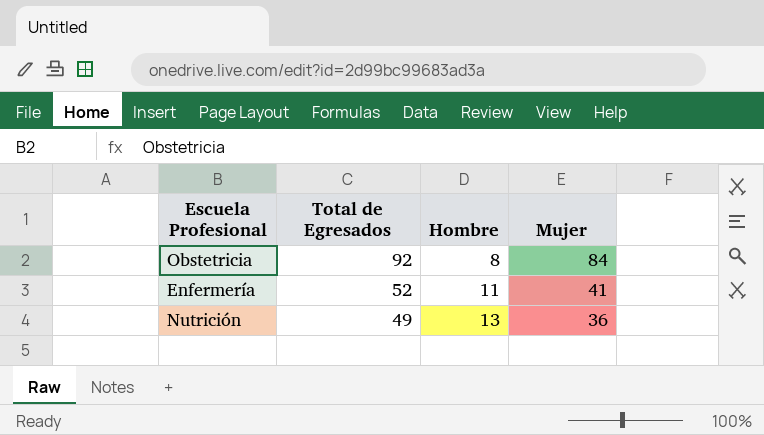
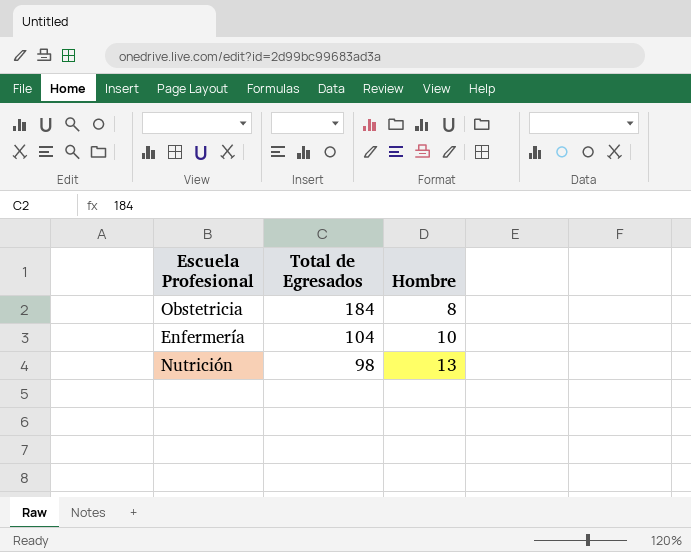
column Mujer | formula: [Total de Egresados] - [Hombre] -> none
Obstetricia | Total de Egresados: 92 -> 184
Enfermería | Total de Egresados: 52 -> 104
Enfermería | Hombre: 11 -> 10
Nutrición | Total de Egresados: 49 -> 98

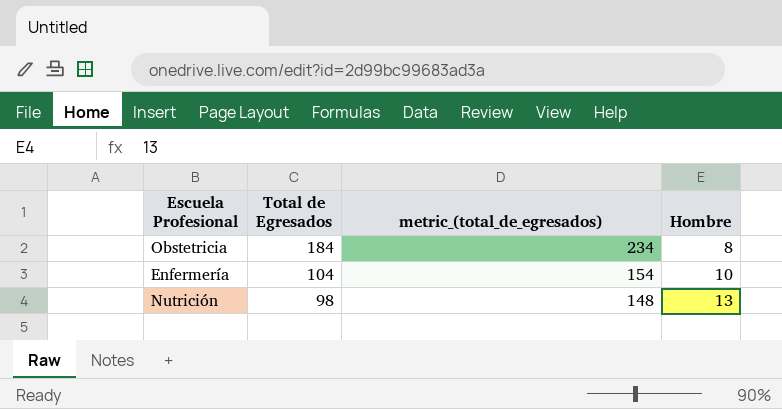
column metric_(total_de_egresados) | formula: none -> [Total de Egresados] + 50

